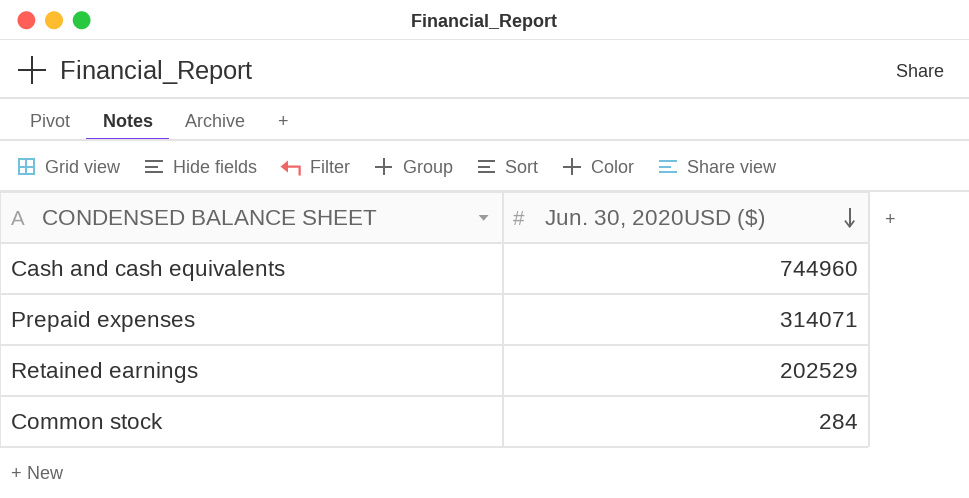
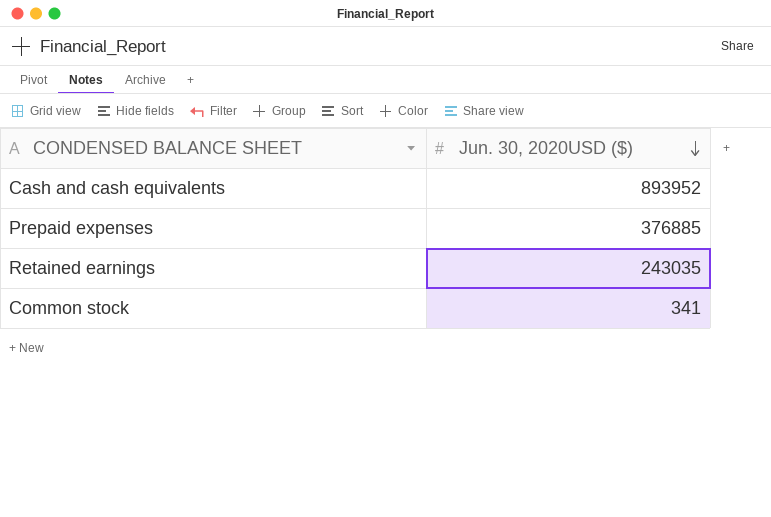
Cash and cash equivalents | Jun. 30, 2020USD ($): 744960 -> 893952
Prepaid expenses | Jun. 30, 2020USD ($): 314071 -> 376885
Retained earnings | Jun. 30, 2020USD ($): 202529 -> 243035
Common stock | Jun. 30, 2020USD ($): 284 -> 341

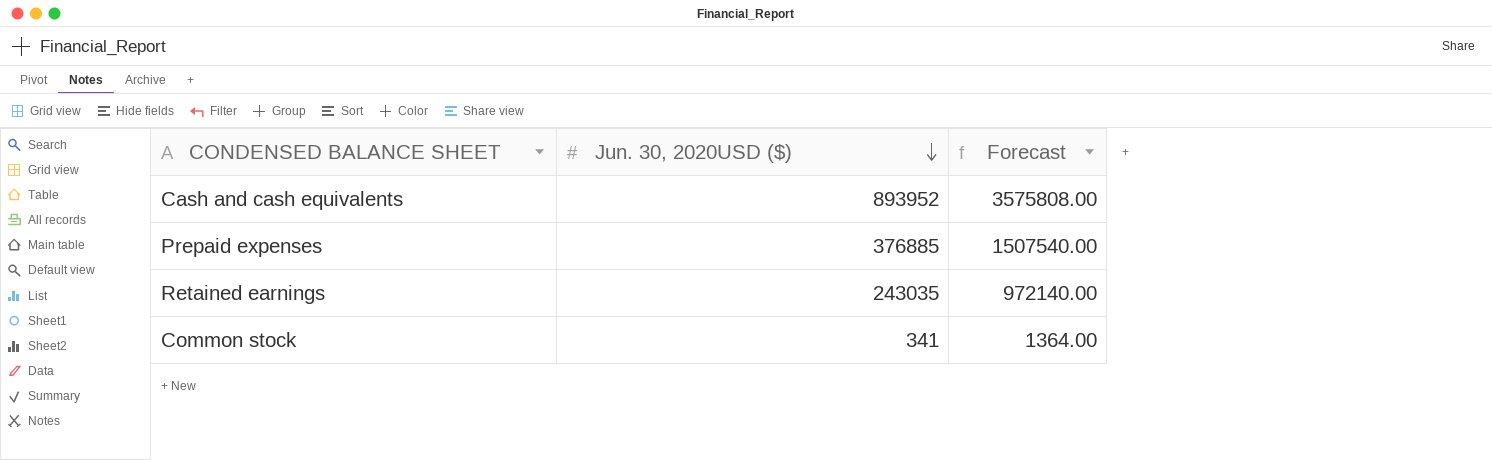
column Forecast | formula: none -> [Jun. 30, 2020USD ($)] * 4

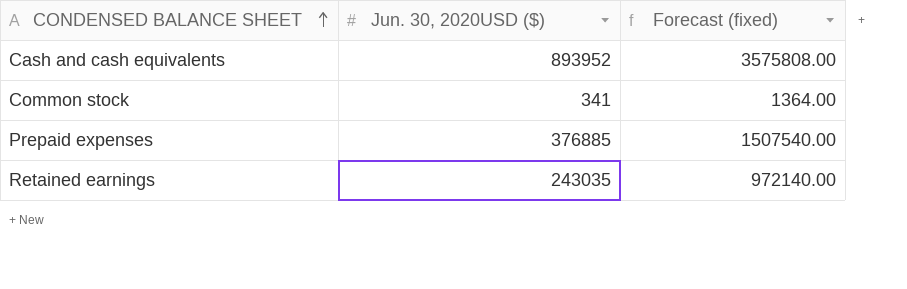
row order: Jun. 30, 2020USD ($) descending -> CONDENSED BALANCE SHEET ascending
column name: Forecast -> Forecast (fixed)

